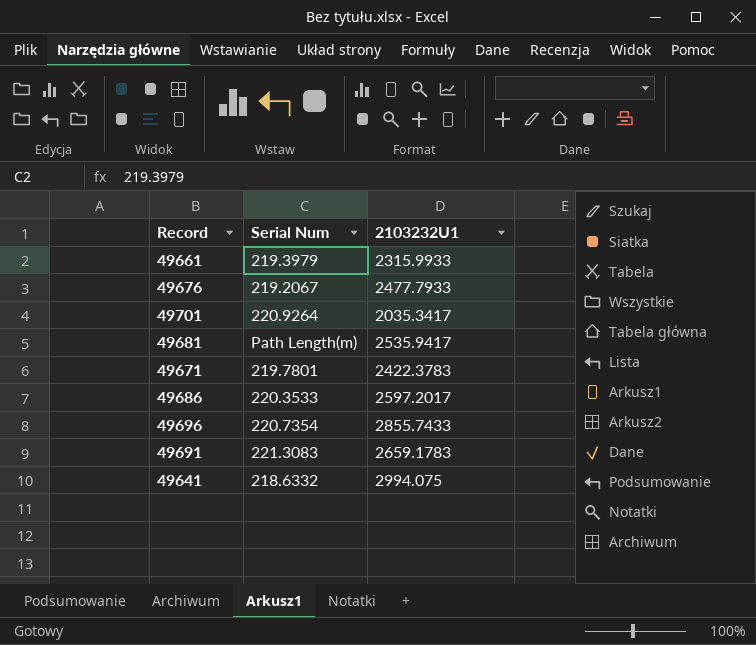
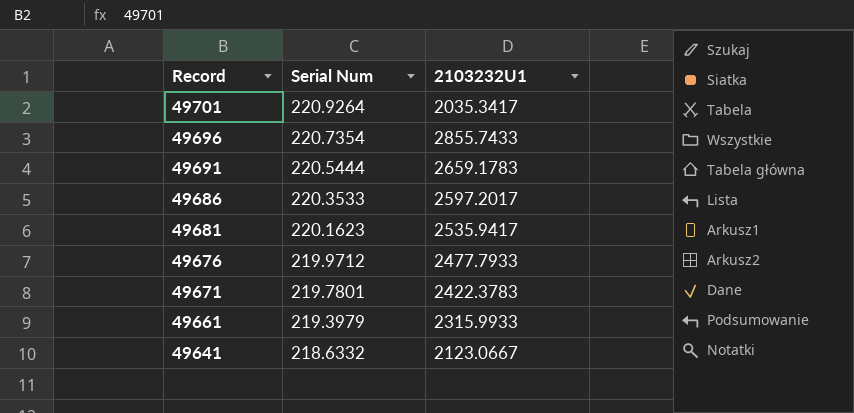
row order: none -> Record descending
49691 | Serial Num: 221.3083 -> 220.5444
49681 | Serial Num: Path Length(m) -> 220.1623
49676 | Serial Num: 219.2067 -> 219.9712
49641 | 2103232U1: 2994.075 -> 2123.0667

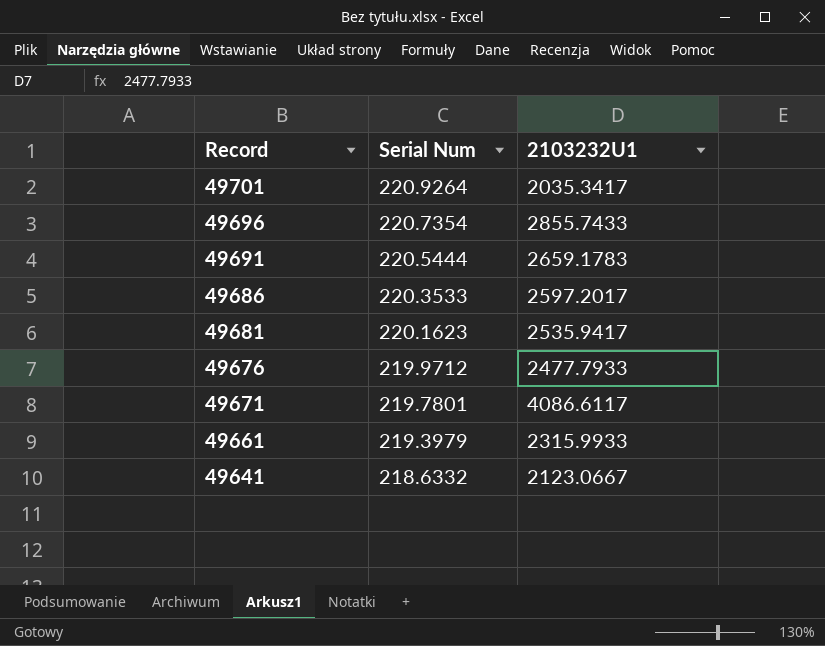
49671 | 2103232U1: 2422.3783 -> 4086.6117

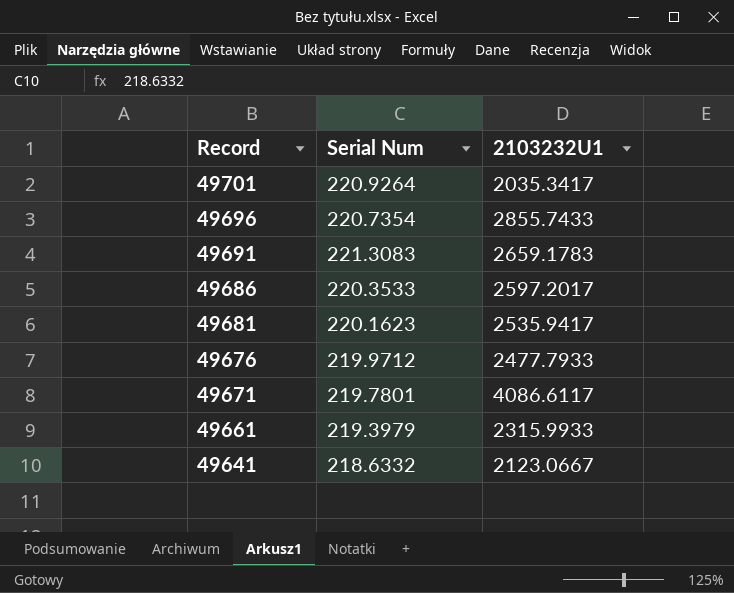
49691 | Serial Num: 220.5444 -> 221.3083

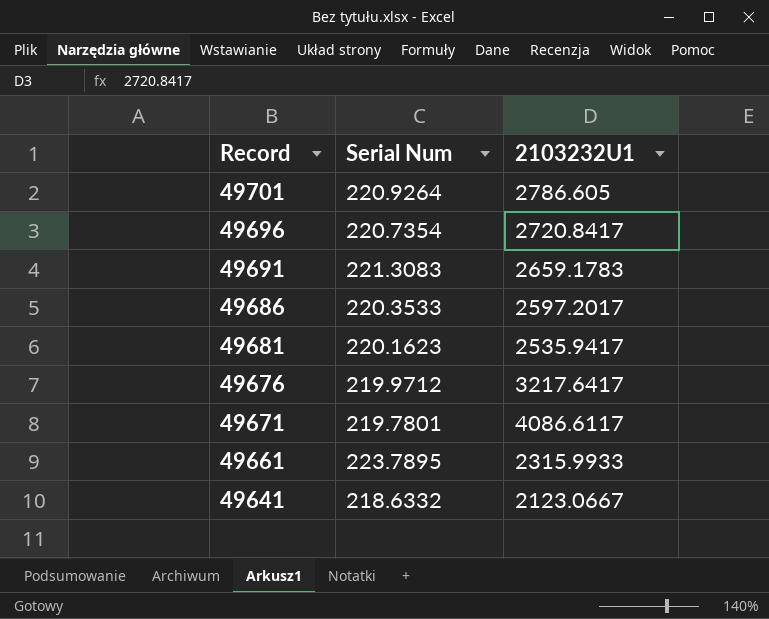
49701 | 2103232U1: 2035.3417 -> 2786.605
49696 | 2103232U1: 2855.7433 -> 2720.8417
49676 | 2103232U1: 2477.7933 -> 3217.6417
49661 | Serial Num: 219.3979 -> 223.7895

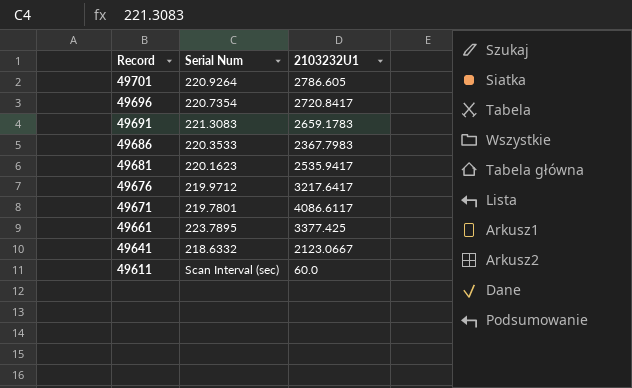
49686 | 2103232U1: 2597.2017 -> 2367.7983
49661 | 2103232U1: 2315.9933 -> 3377.425
row 49611: none -> Scan Interval (sec) | 60.0

